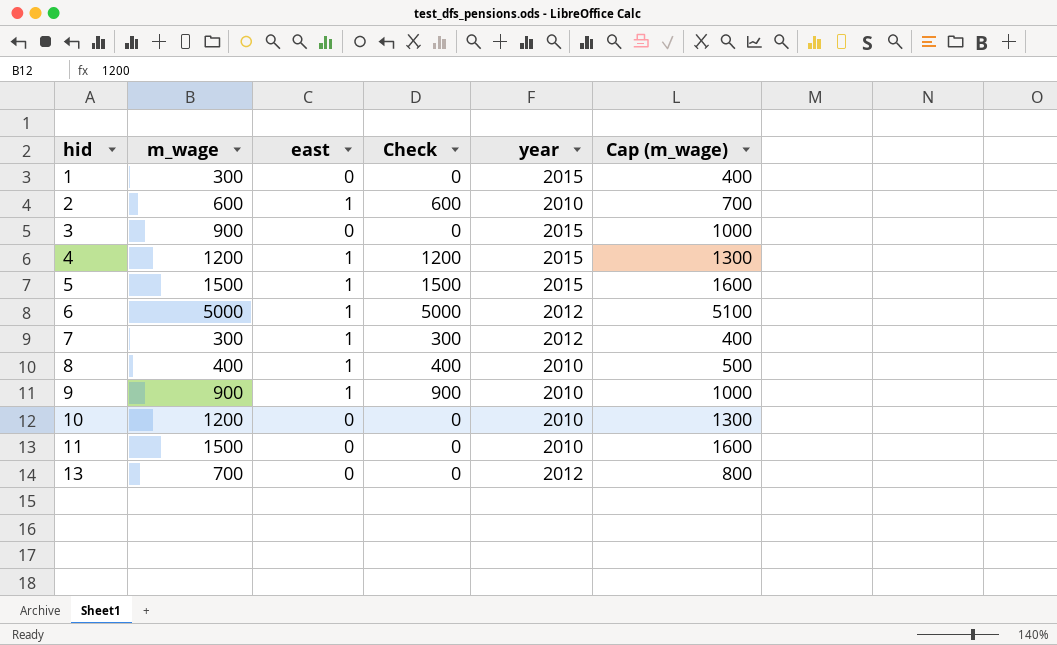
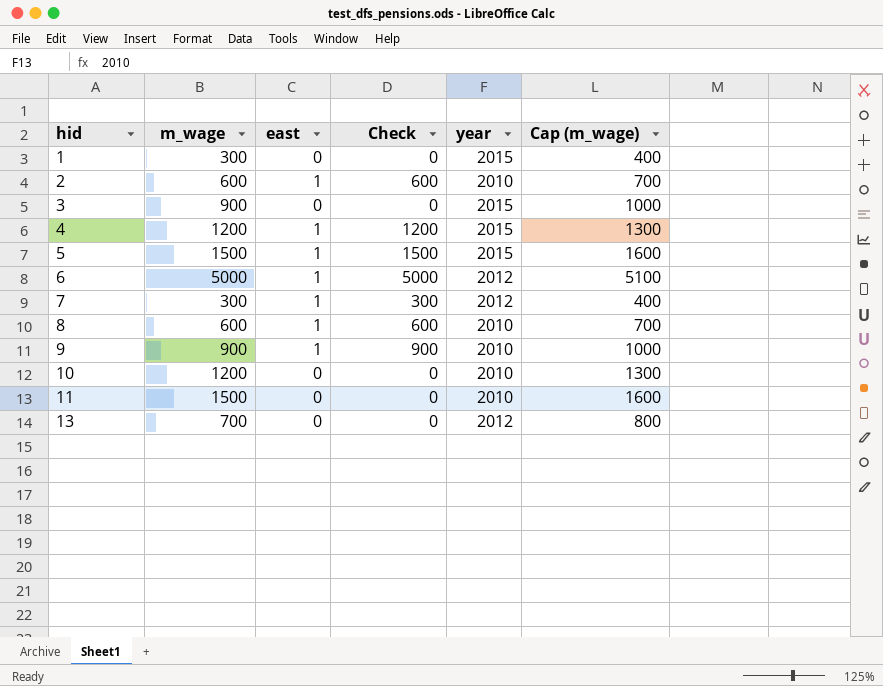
8 | m_wage: 400 -> 600
8 | Check: 400 -> 600
8 | Cap (m_wage): 500 -> 700

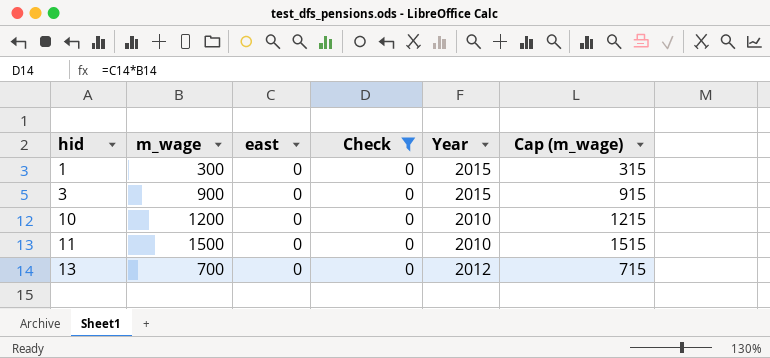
filter: none -> Check = 0
column name: year -> Year
column Cap (m_wage) | formula: [m_wage] + 100 -> [m_wage] + 15

